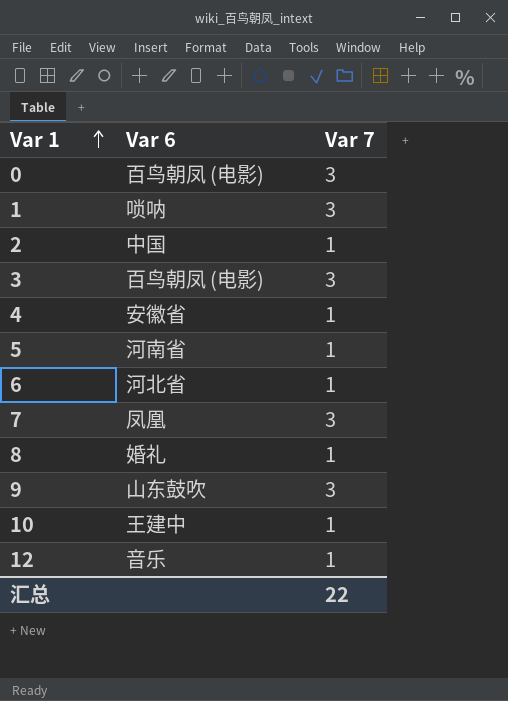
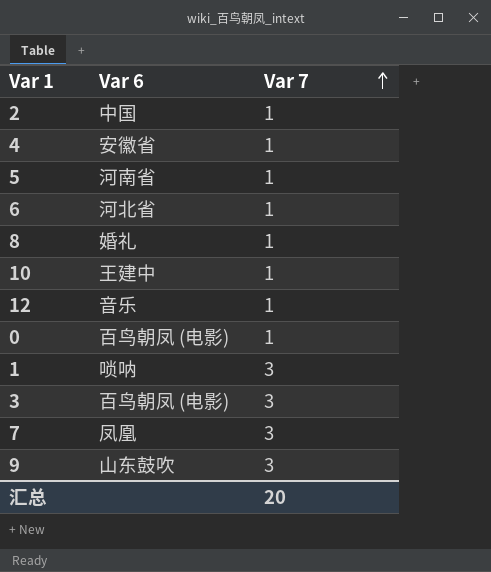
row order: Var 1 ascending -> Var 7 ascending
0 | Var 7: 3 -> 1
汇总 | Var 7: 22 -> 20

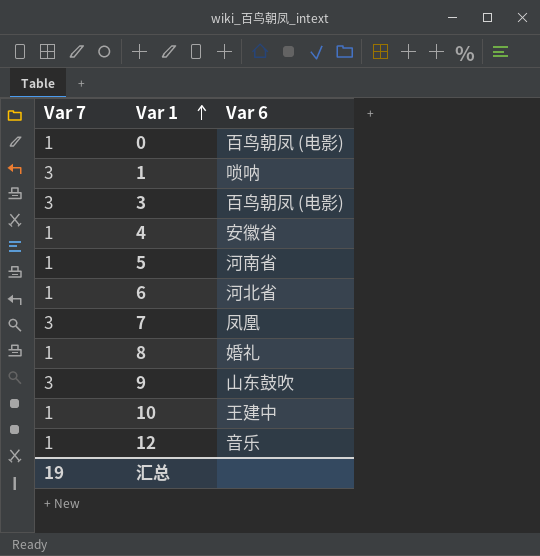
row order: Var 7 ascending -> Var 1 ascending
column Var 7 | position: 3 -> 1
row 2: 中国 | 1 -> none
汇总 | Var 7: 20 -> 19

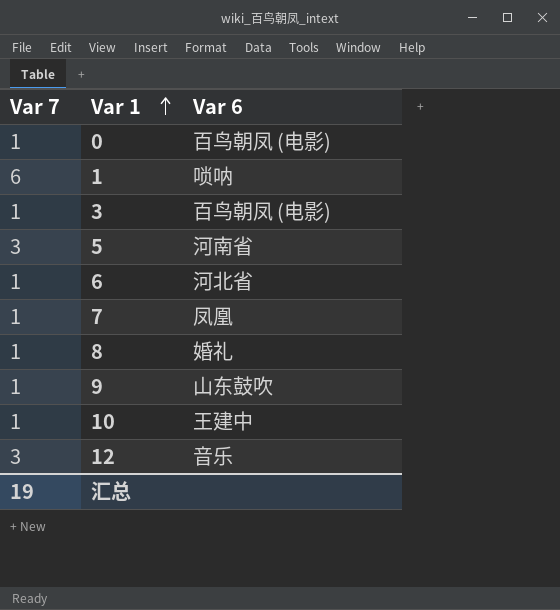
row 4: 1 | 安徽省 -> none
1 | Var 7: 3 -> 6
3 | Var 7: 3 -> 1
5 | Var 7: 1 -> 3
7 | Var 7: 3 -> 1
9 | Var 7: 3 -> 1
12 | Var 7: 1 -> 3

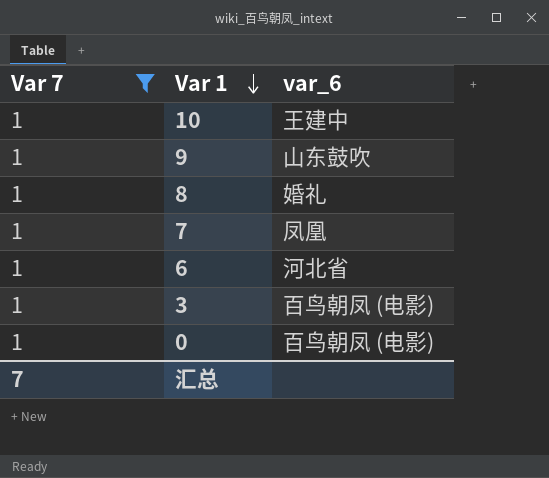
filter: none -> Var 7 = 1
row order: Var 1 ascending -> Var 1 descending
column name: Var 6 -> var_6
汇总 | Var 7: 19 -> 7

